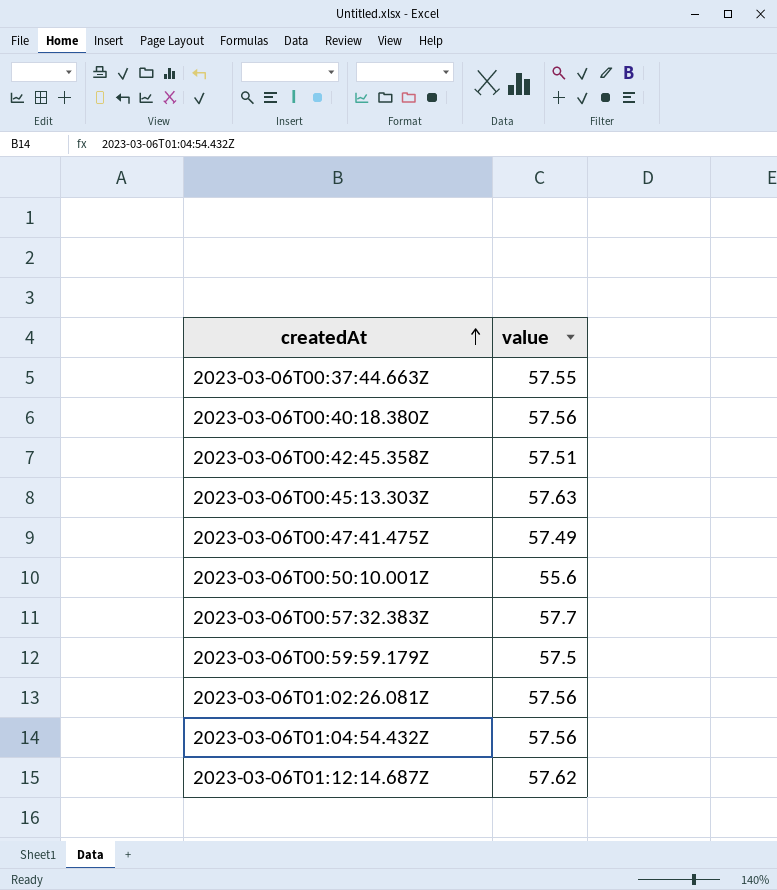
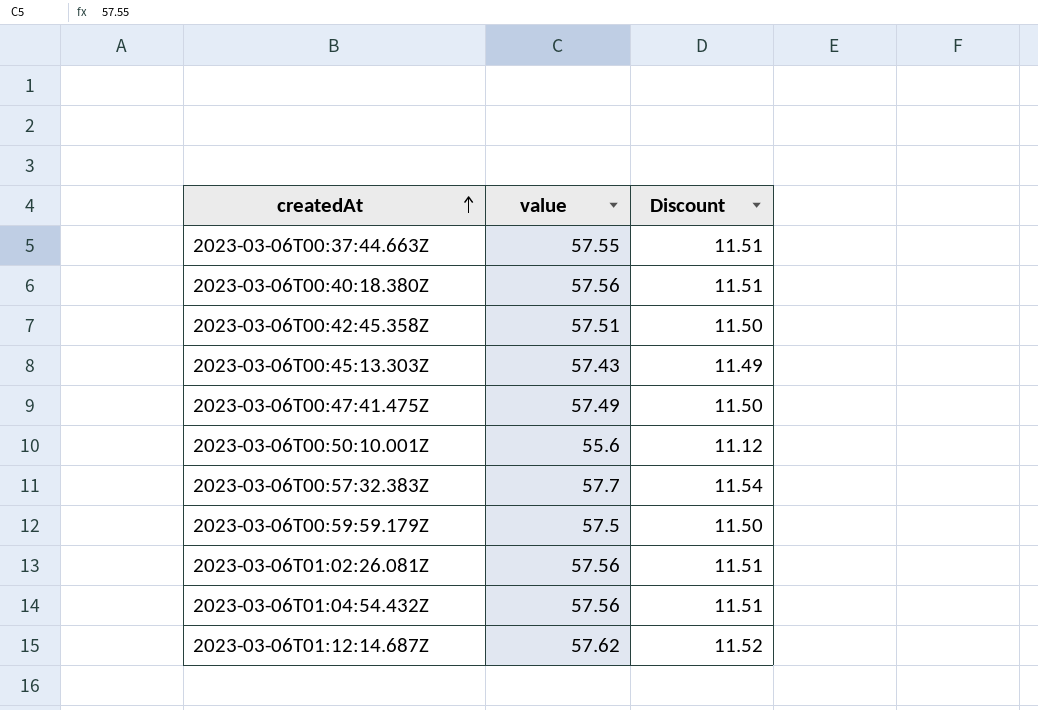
column Discount | formula: none -> [value] * 0.2
2023-03-06T00:45:13.303Z | value: 57.63 -> 57.43

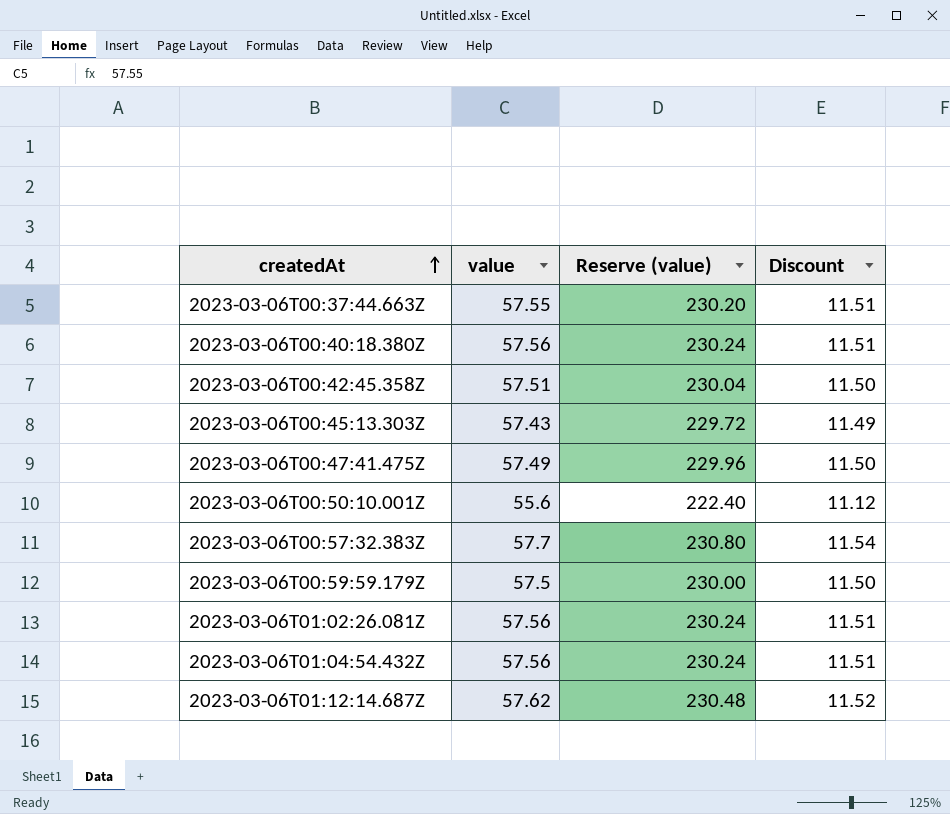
column Reserve (value) | formula: none -> [value] * 4

